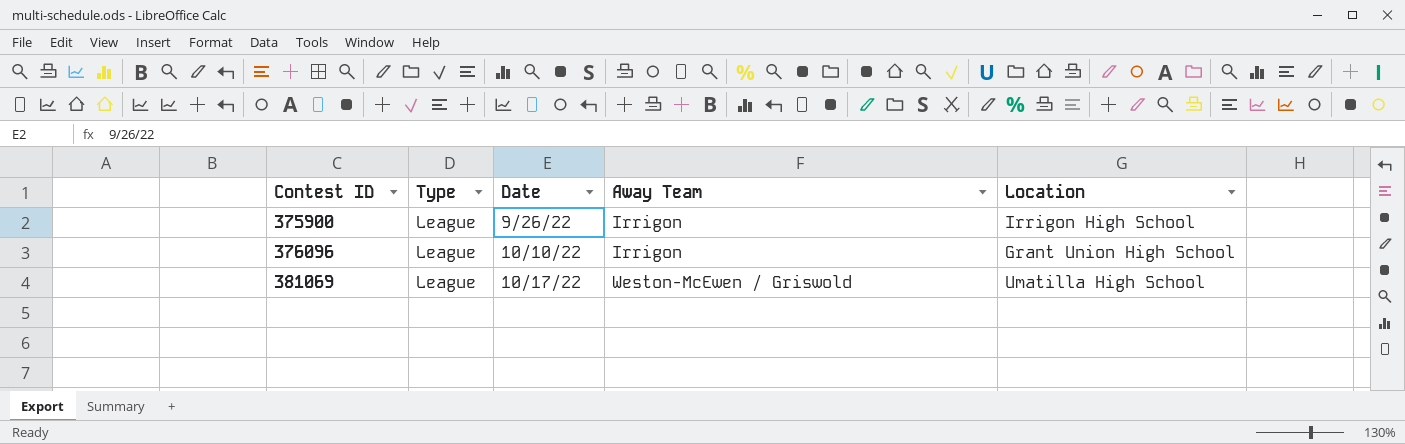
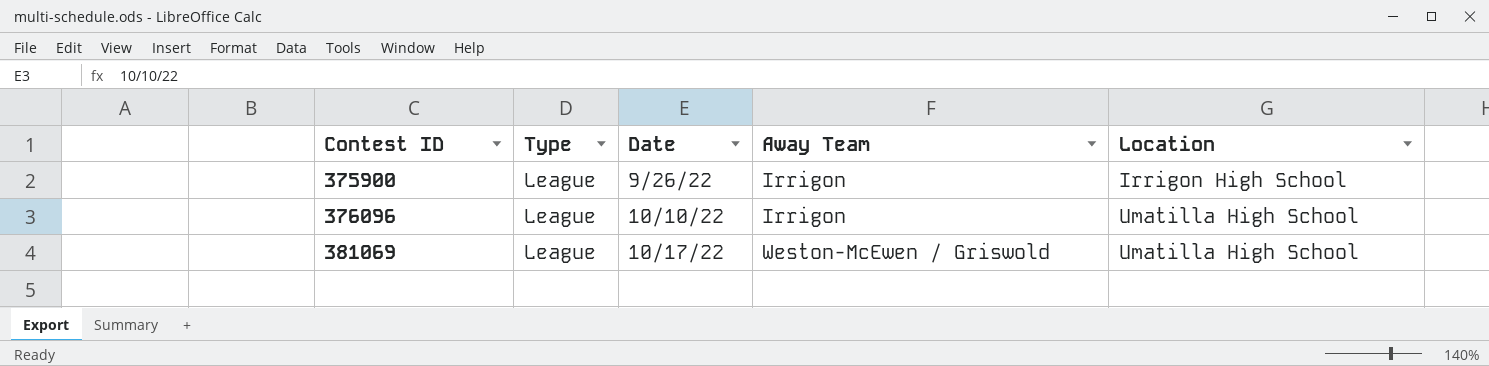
376096 | Location: Grant Union High School -> Umatilla High School

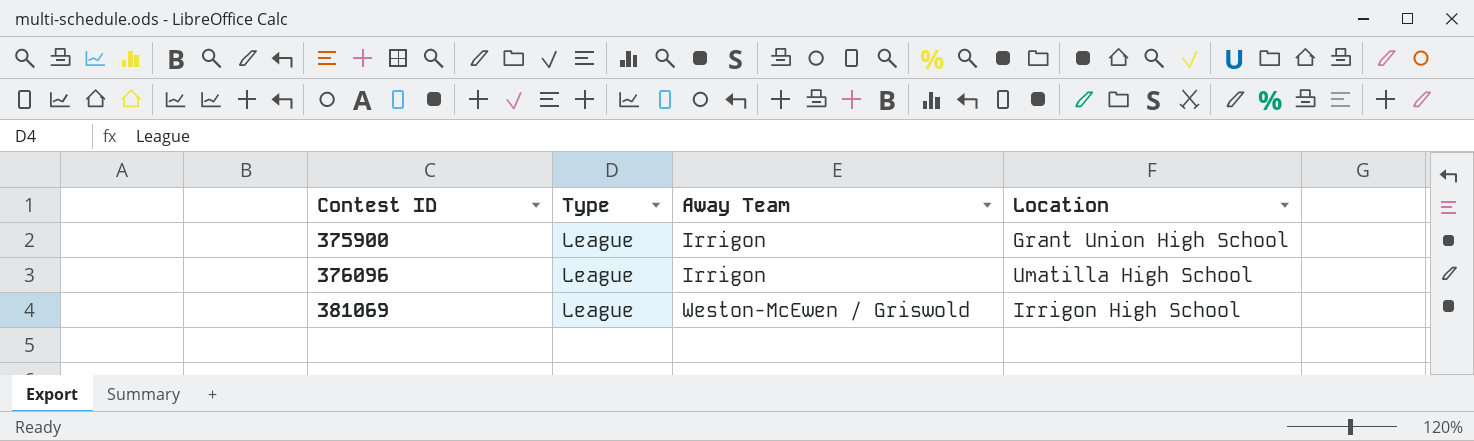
column Date | position: 3 -> none
375900 | Location: Irrigon High School -> Grant Union High School
381069 | Location: Umatilla High School -> Irrigon High School

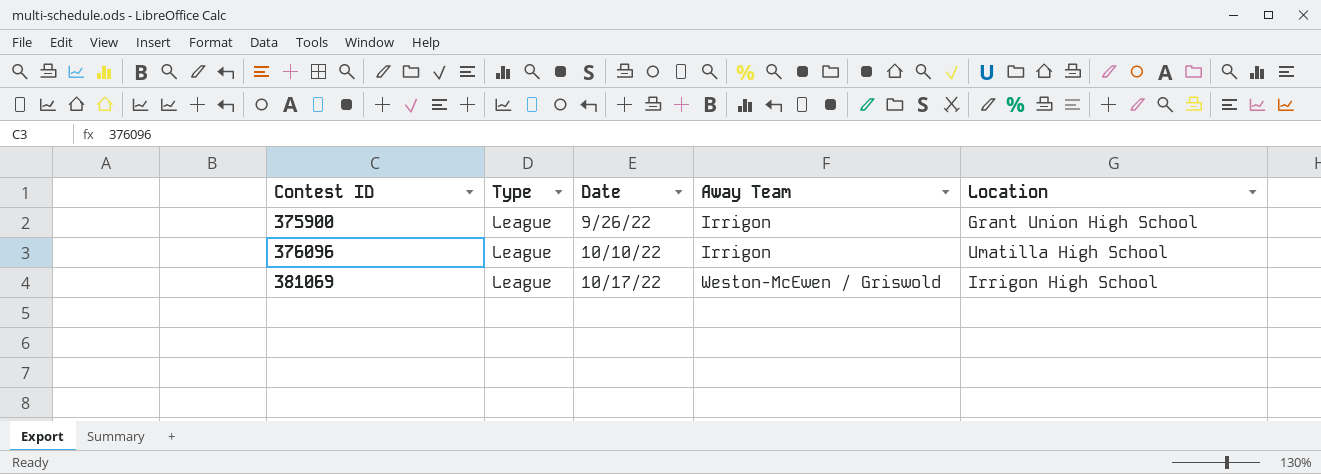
column Date | position: none -> 3

